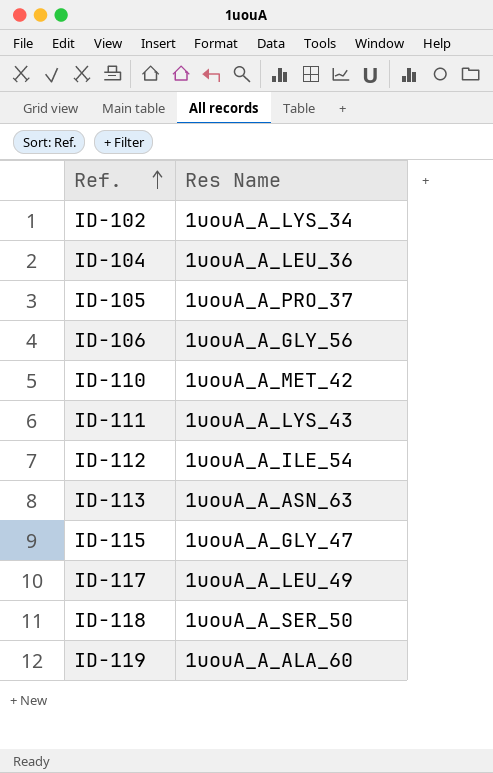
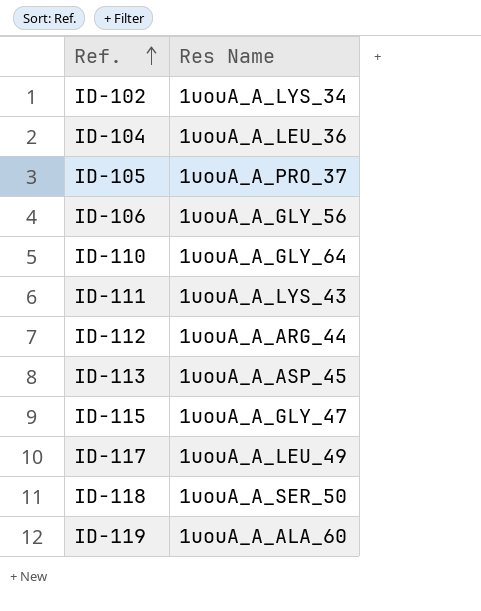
ID-110 | Res Name: 1uouA_A_MET_42 -> 1uouA_A_GLY_64
ID-112 | Res Name: 1uouA_A_ILE_54 -> 1uouA_A_ARG_44
ID-113 | Res Name: 1uouA_A_ASN_63 -> 1uouA_A_ASP_45

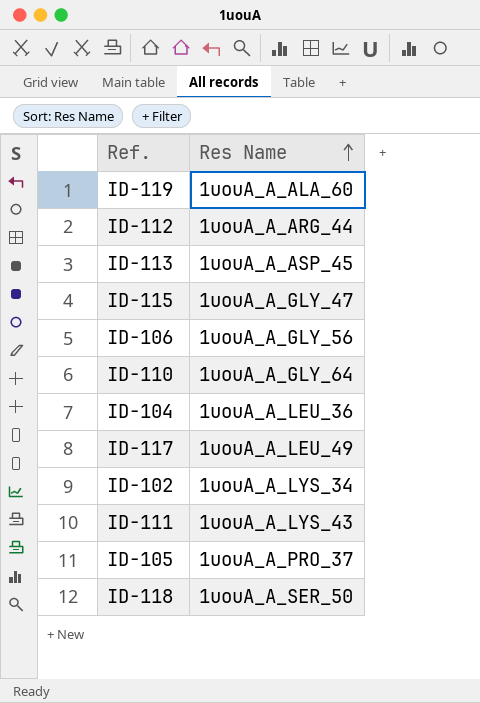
row order: Ref. ascending -> Res Name ascending

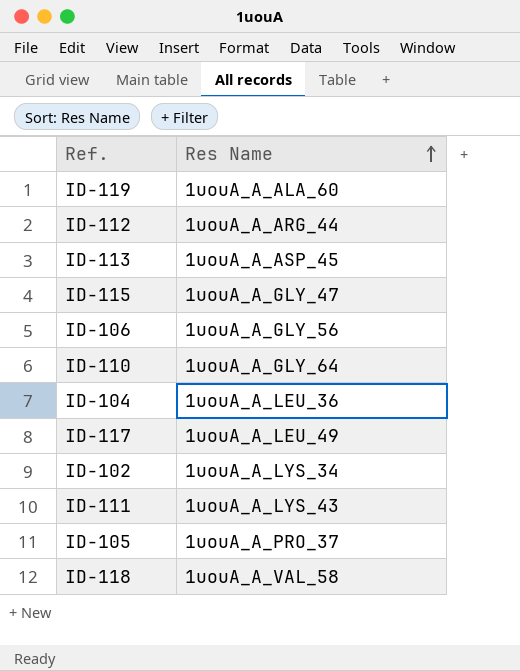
ID-118 | Res Name: 1uouA_A_SER_50 -> 1uouA_A_VAL_58

